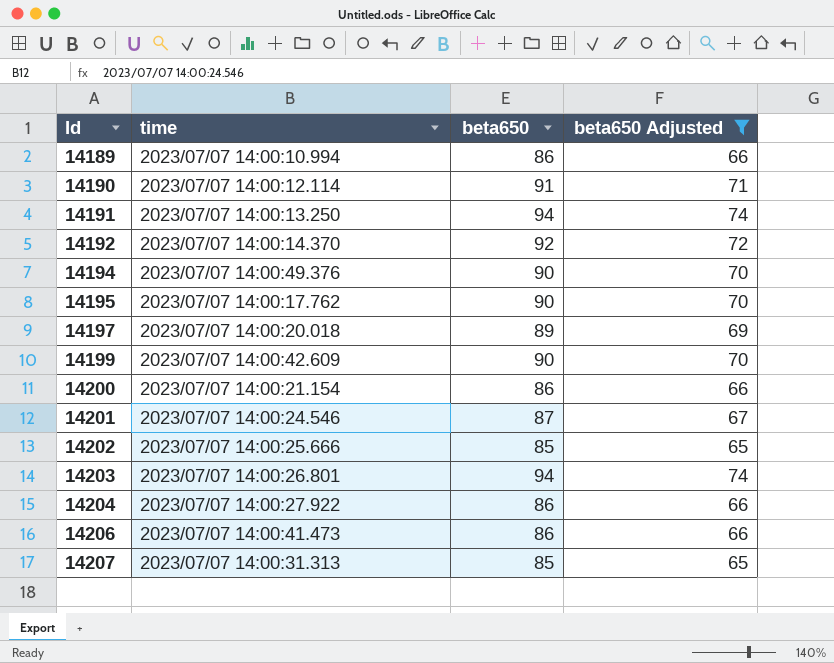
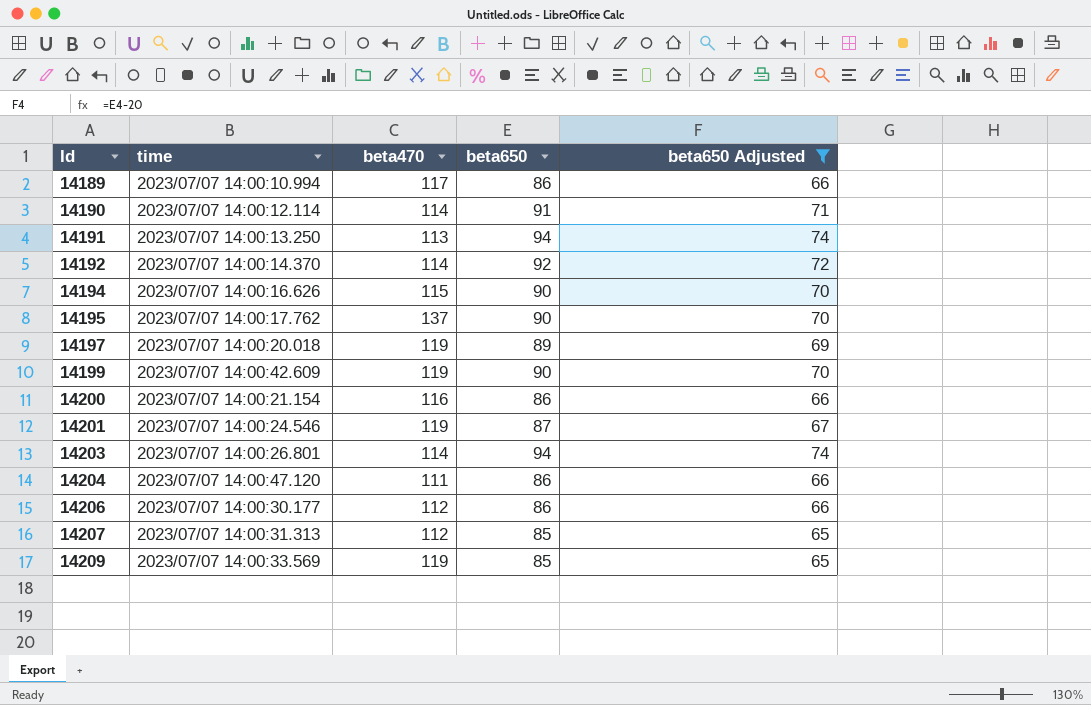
column beta470 | position: none -> 3
row 14202: 2023/07/07 14:00:25.666 | 85 | 65 -> none
14194 | time: 2023/07/07 14:00:49.376 -> 2023/07/07 14:00:16.626
14204 | time: 2023/07/07 14:00:27.922 -> 2023/07/07 14:00:47.120
14206 | time: 2023/07/07 14:00:41.473 -> 2023/07/07 14:00:30.177
row 14209: none -> 2023/07/07 14:00:33.569 | 119 | 85 | 65

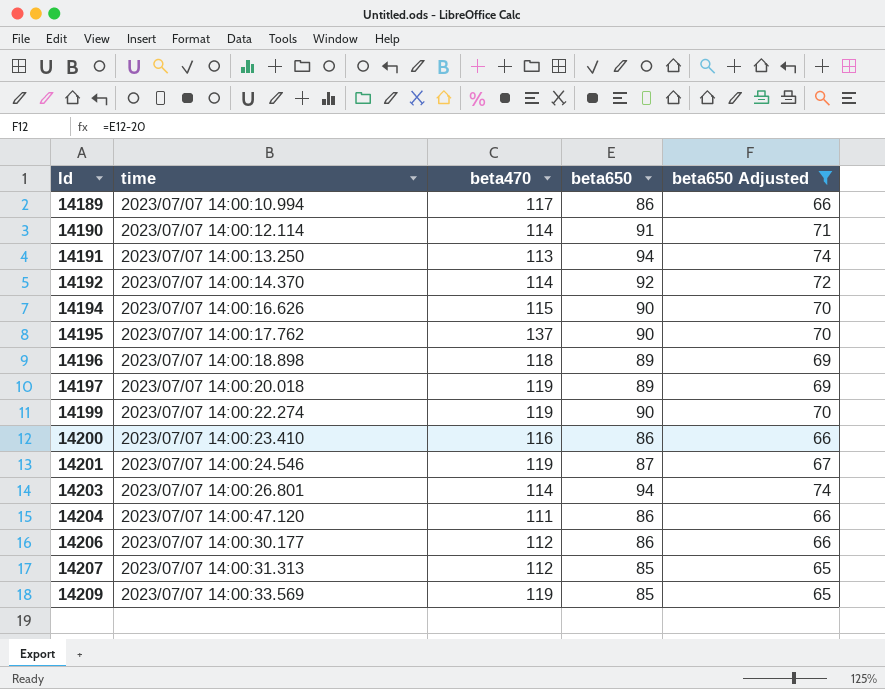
row 14196: none -> 2023/07/07 14:00:18.898 | 118 | 89 | 69
14199 | time: 2023/07/07 14:00:42.609 -> 2023/07/07 14:00:22.274
14200 | time: 2023/07/07 14:00:21.154 -> 2023/07/07 14:00:23.410

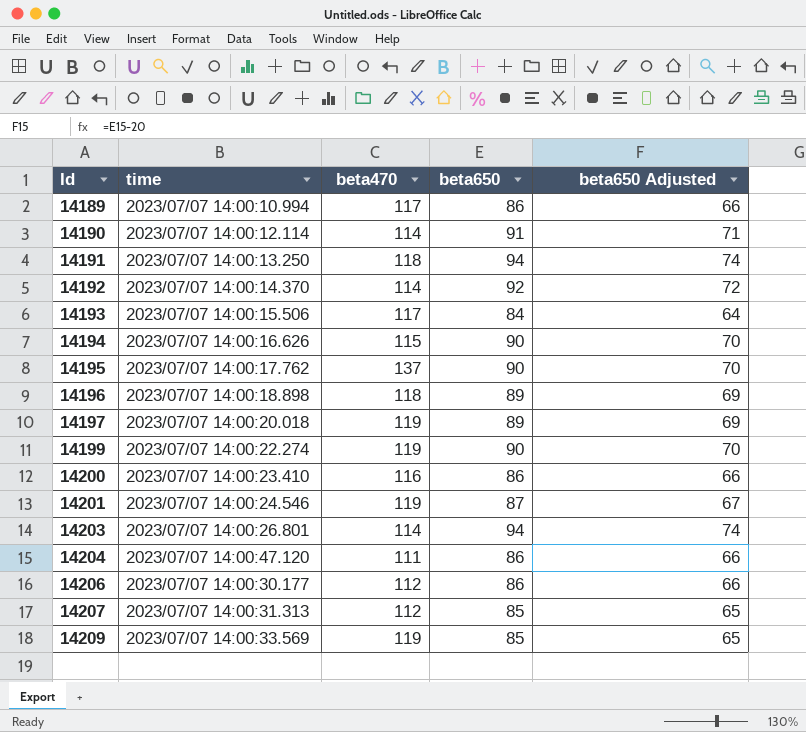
filter: beta650 Adjusted != 64 -> none
14191 | beta470: 113 -> 118

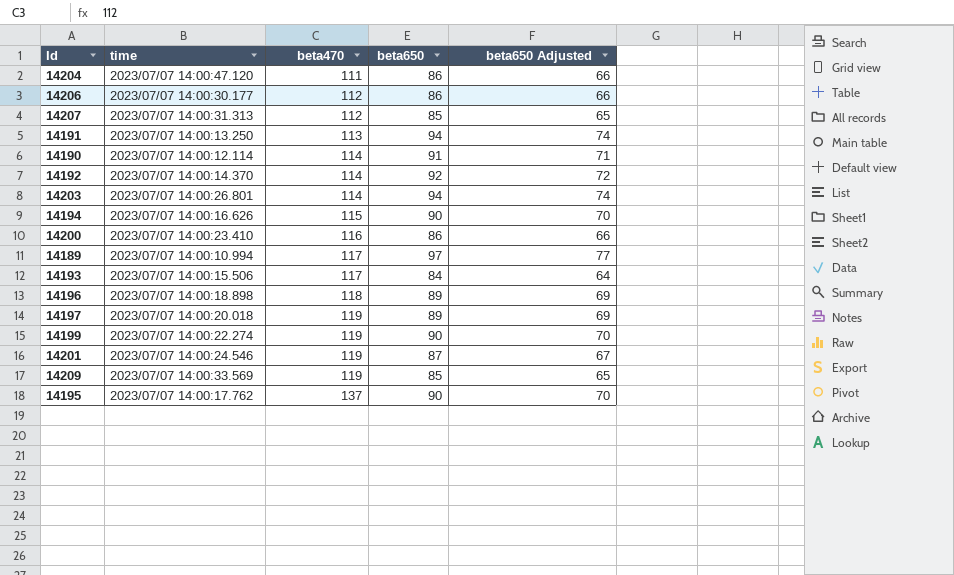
row order: Id ascending -> beta470 ascending
14191 | beta470: 118 -> 113
14189 | beta650: 86 -> 97
14189 | beta650 Adjusted: 66 -> 77

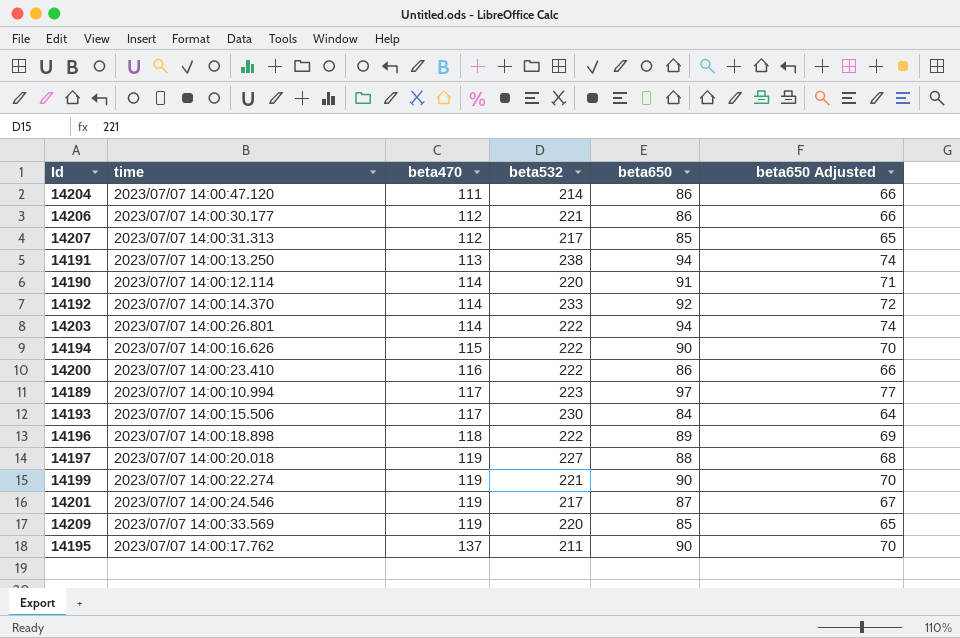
column beta532 | position: none -> 4
14197 | beta650: 89 -> 88
14197 | beta650 Adjusted: 69 -> 68

